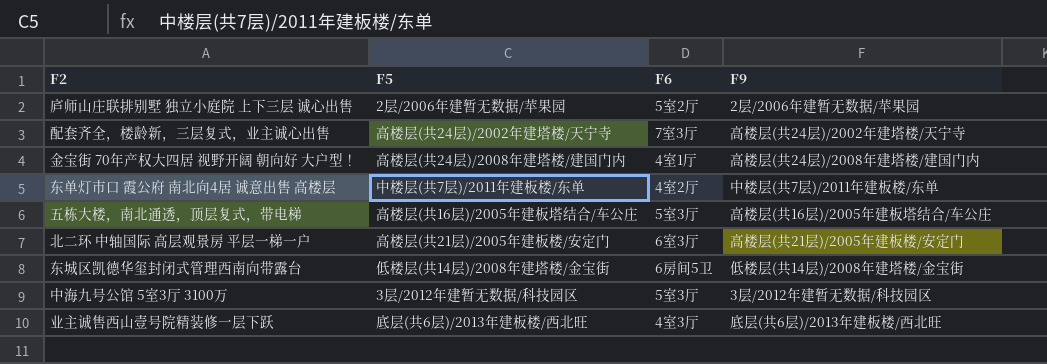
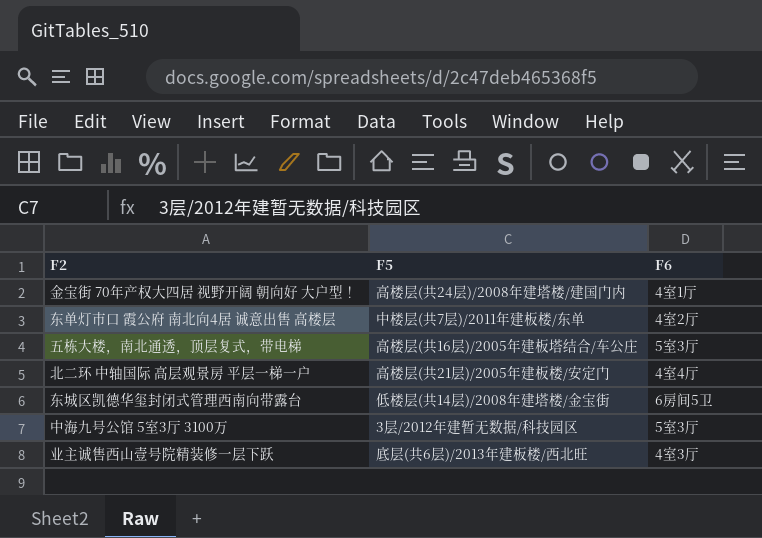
column F9 | position: 4 -> none
row 庐师山庄联排别墅 独立小庭院 上下三层 诚心出售: 2层/2006年建暂无数据/苹果园 | 5室2厅 | 2层/2006年建暂无数据/苹果园 -> none
row 配套齐全，楼龄新，三层复式，业主诚心出售: 高楼层(共24层)/2002年建塔楼/天宁寺 | 7室3厅 | 高楼层(共24层)/2002年建塔楼/天宁寺 -> none
北二环 中轴国际 高层观景房 平层一梯一户 | F6: 6室3厅 -> 4室4厅

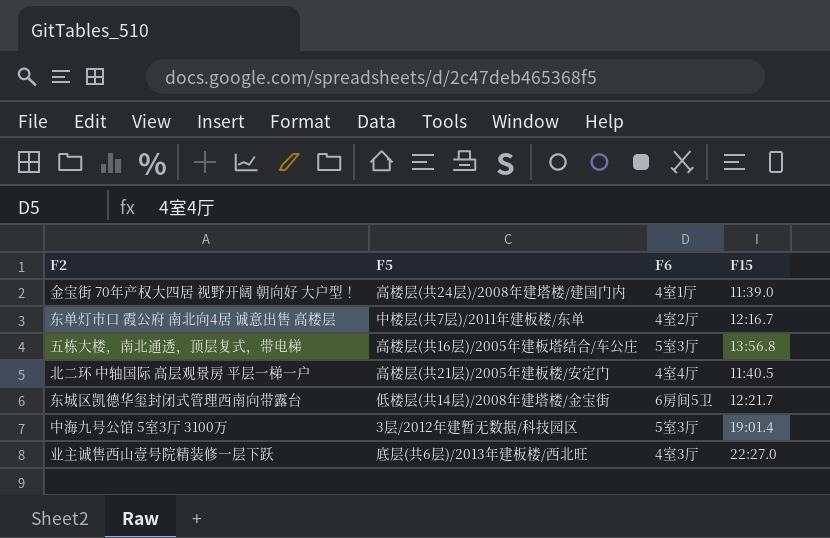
column F15 | position: none -> 4

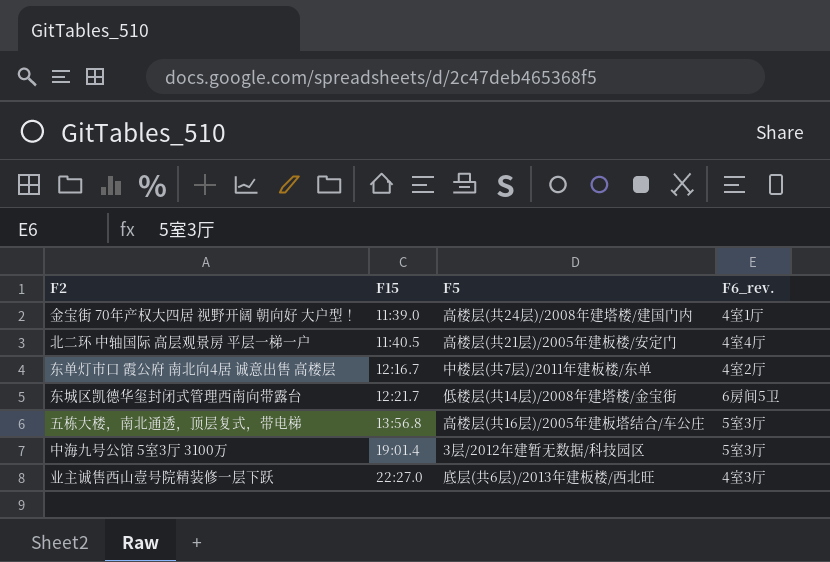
row order: none -> F15 ascending
column F15 | position: 4 -> 2
column name: F6 -> F6_rev.

